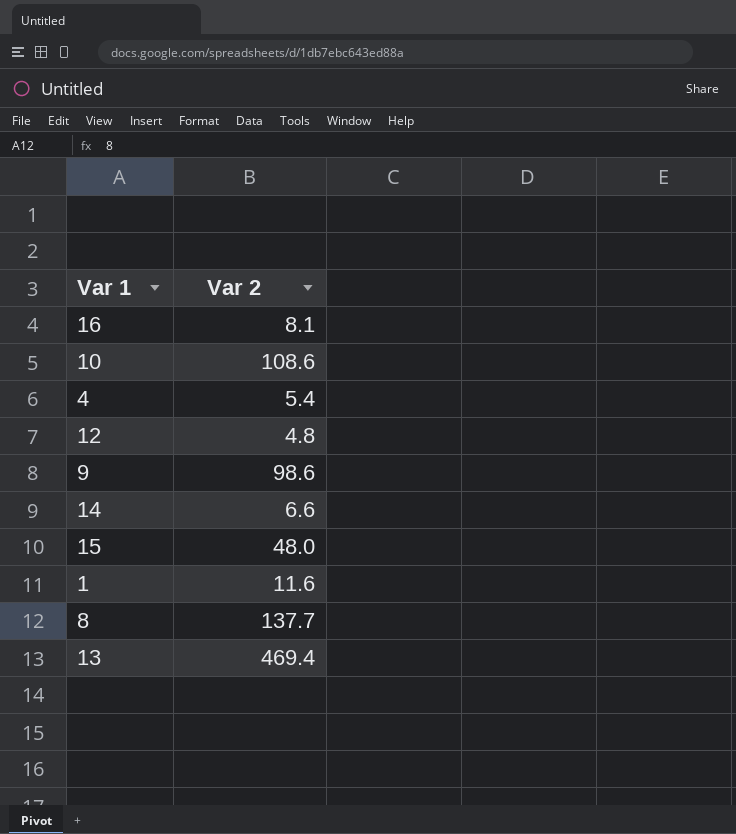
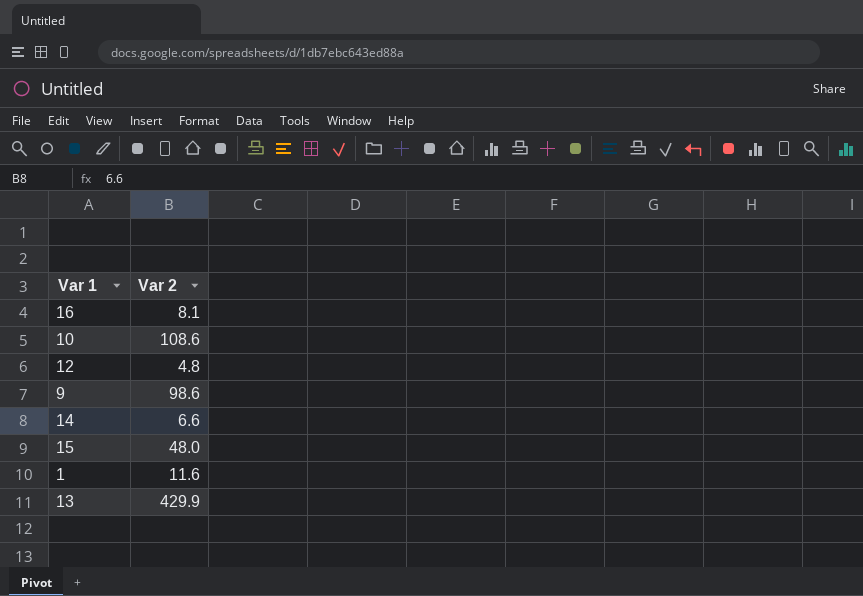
row 4: 5.4 -> none
row 8: 137.7 -> none
13 | Var 2: 469.4 -> 429.9

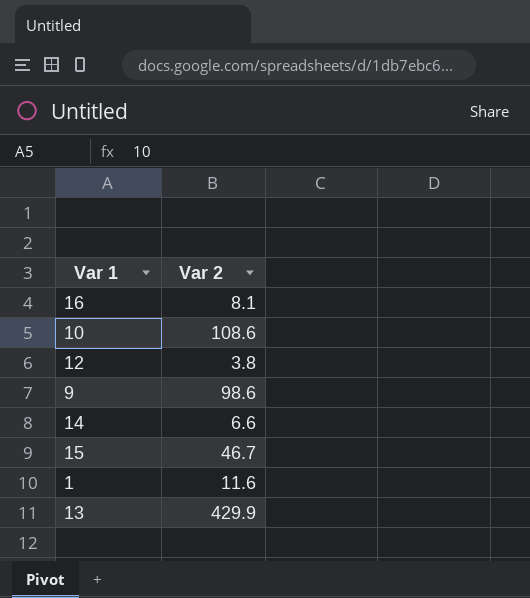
12 | Var 2: 4.8 -> 3.8
15 | Var 2: 48.0 -> 46.7

